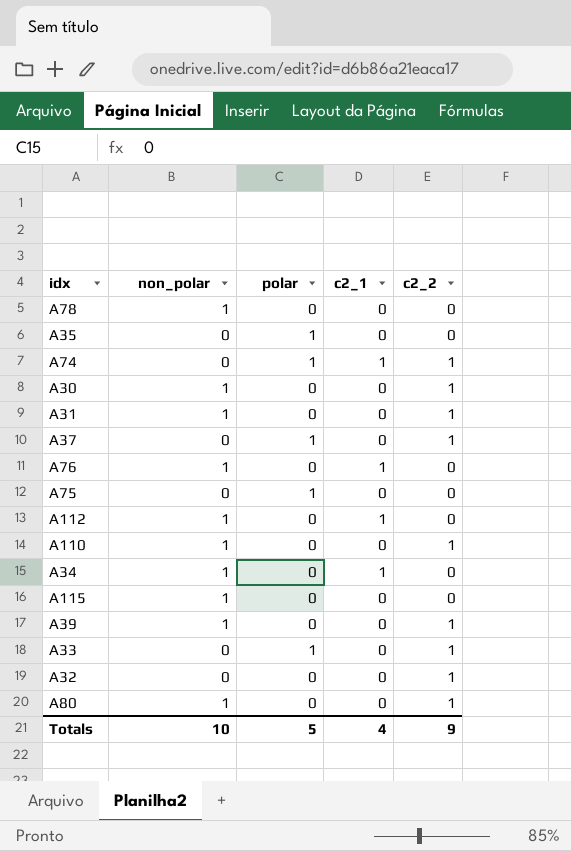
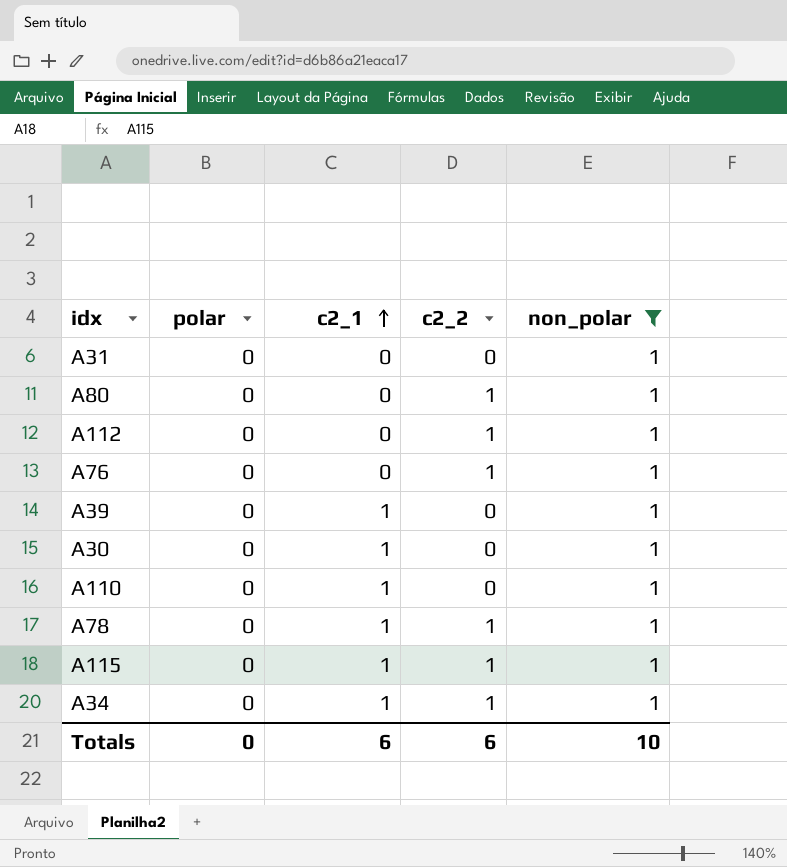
filter: none -> non_polar = 1
row order: none -> c2_1 ascending
column non_polar | position: 2 -> 5
A31 | c2_2: 1 -> 0
A112 | c2_1: 1 -> 0
A112 | c2_2: 0 -> 1
A76 | c2_1: 1 -> 0
A76 | c2_2: 0 -> 1
A39 | c2_1: 0 -> 1
A39 | c2_2: 1 -> 0
A30 | c2_1: 0 -> 1
A30 | c2_2: 1 -> 0
A110 | c2_1: 0 -> 1
A110 | c2_2: 1 -> 0
A78 | c2_1: 0 -> 1
A78 | c2_2: 0 -> 1
A115 | c2_1: 0 -> 1
A115 | c2_2: 0 -> 1
A34 | c2_2: 0 -> 1
Totals | polar: 5 -> 0
Totals | c2_1: 4 -> 6
Totals | c2_2: 9 -> 6

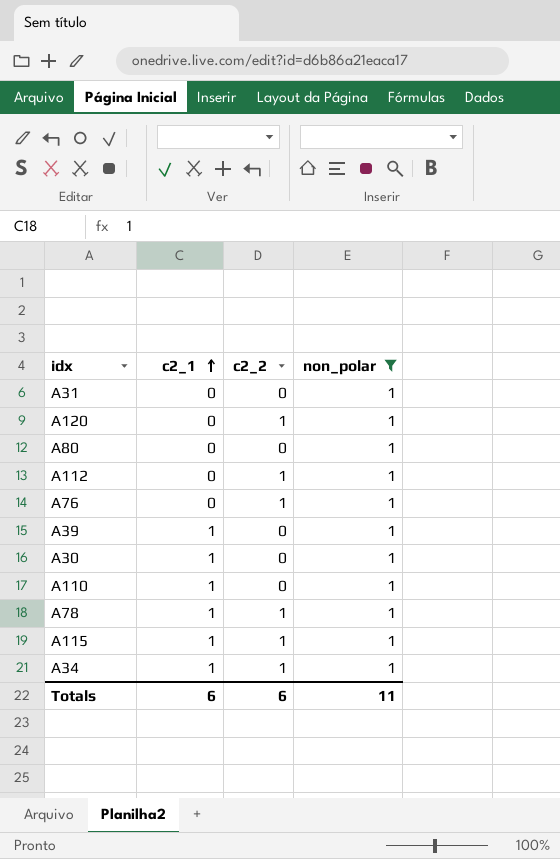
column polar | position: 2 -> none
row A120: none -> 0 | 1 | 1
A80 | c2_2: 1 -> 0
Totals | non_polar: 10 -> 11

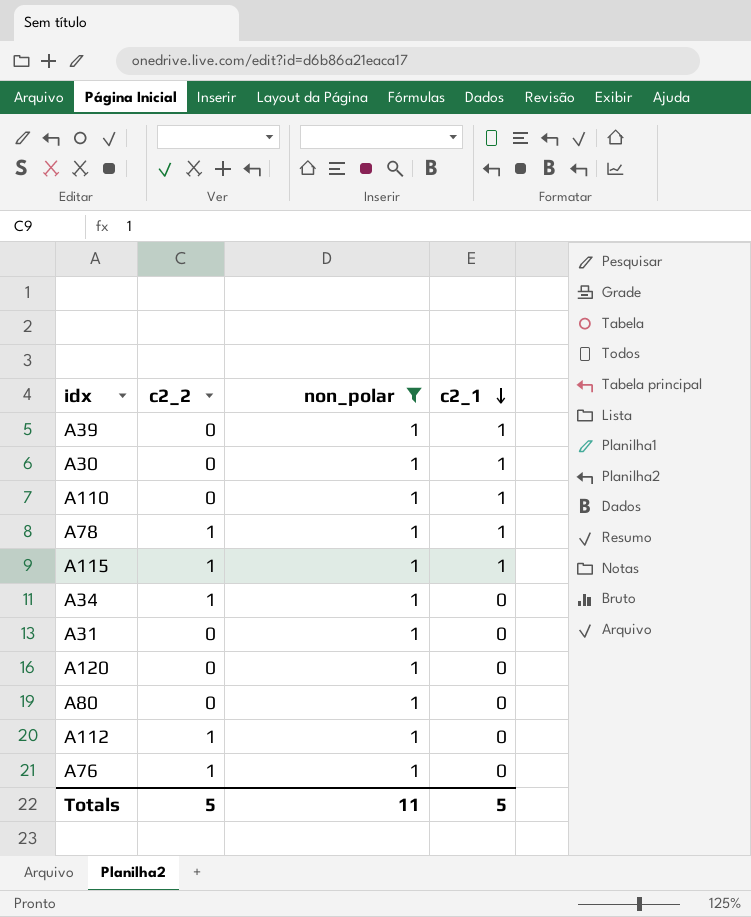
row order: c2_1 ascending -> c2_1 descending
column c2_1 | position: 2 -> 4
A34 | c2_1: 1 -> 0
A120 | c2_2: 1 -> 0
Totals | c2_2: 6 -> 5
Totals | c2_1: 6 -> 5

